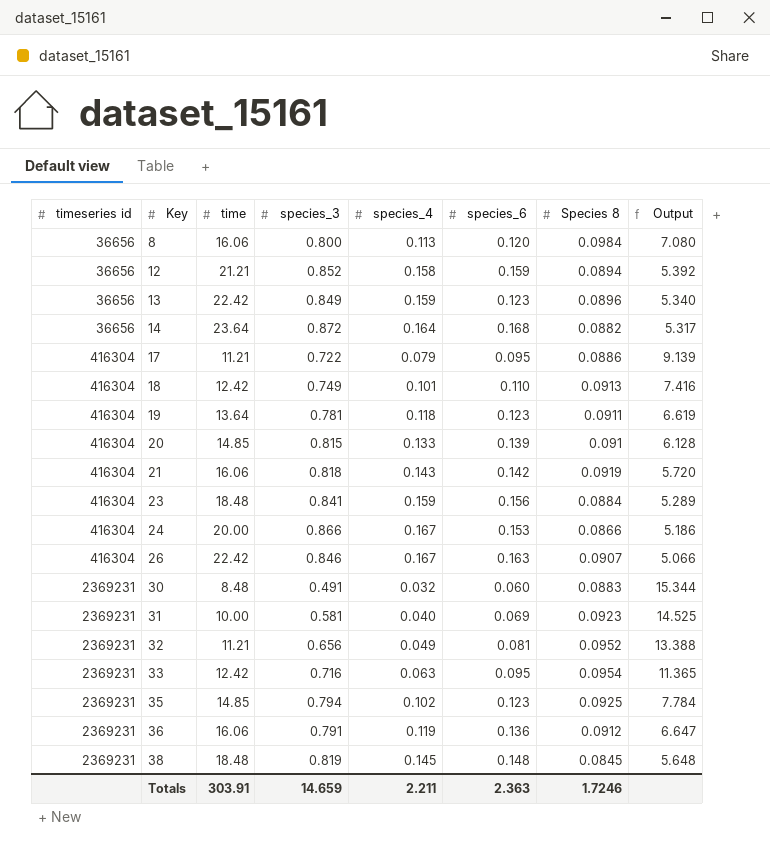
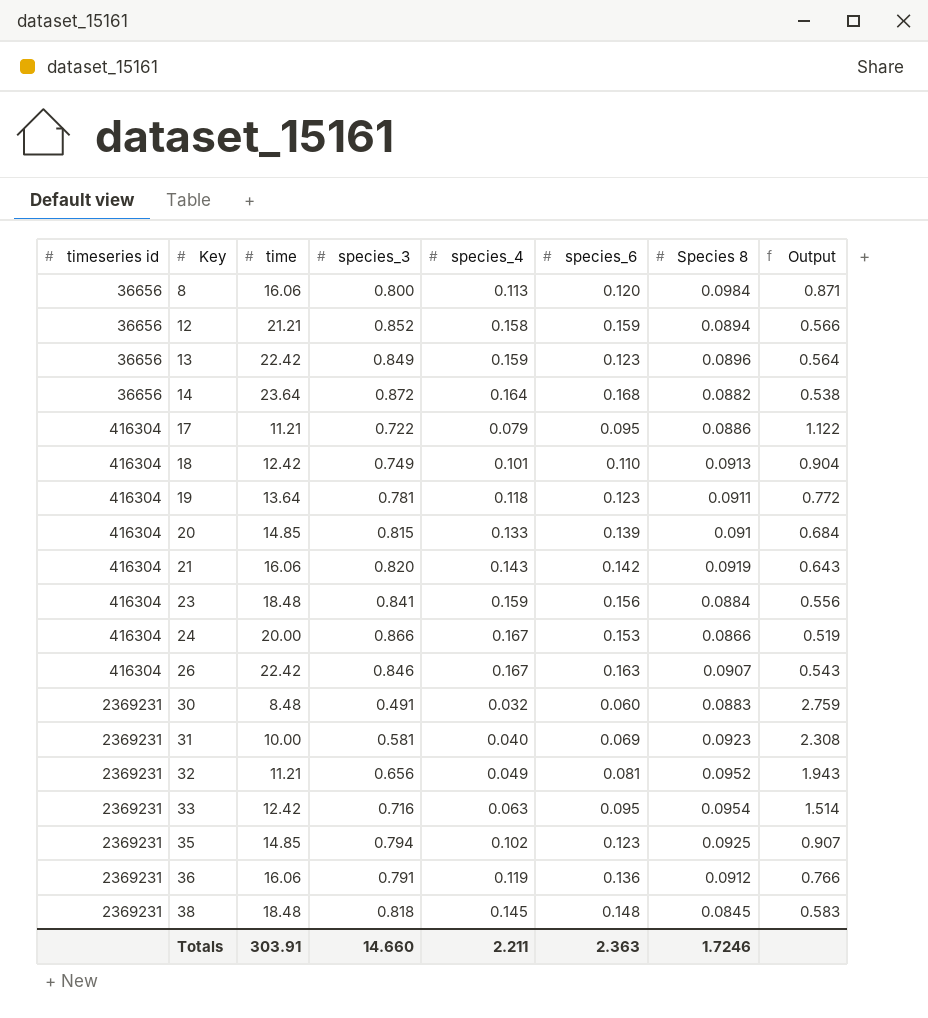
column Output | formula: [species_3] / [species_4] -> [Species 8] / [species_4]
21 | species_3: 0.818 -> 0.820
38 | species_3: 0.819 -> 0.818
Totals | species_3: 14.659 -> 14.660

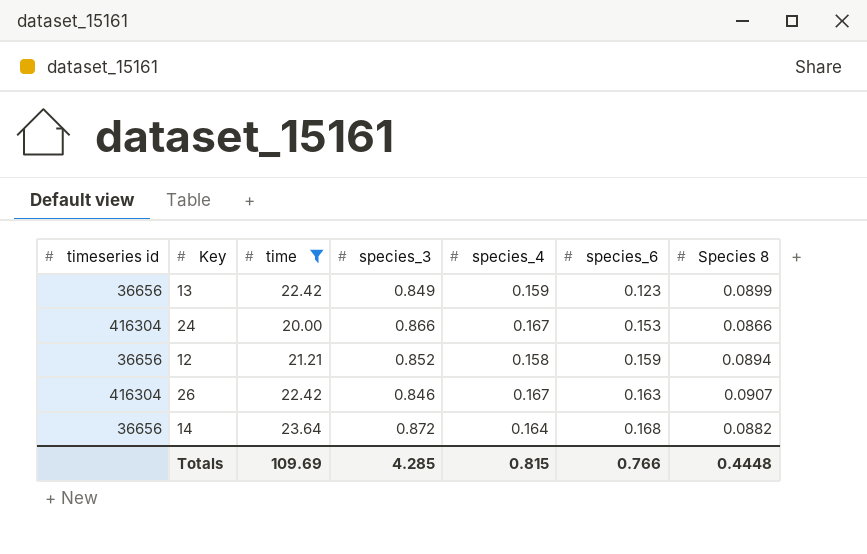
filter: none -> time >= 20.00
row order: timeseries id ascending -> species_6 ascending
column Output | formula: [Species 8] / [species_4] -> none
13 | Species 8: 0.0896 -> 0.0899
Totals | time: 303.91 -> 109.69
Totals | species_3: 14.660 -> 4.285
Totals | species_4: 2.211 -> 0.815
Totals | species_6: 2.363 -> 0.766
Totals | Species 8: 1.7246 -> 0.4448

